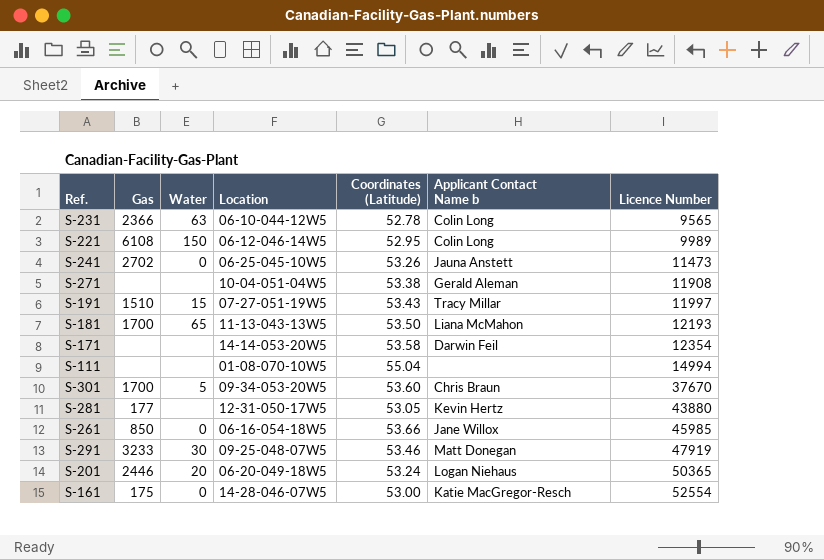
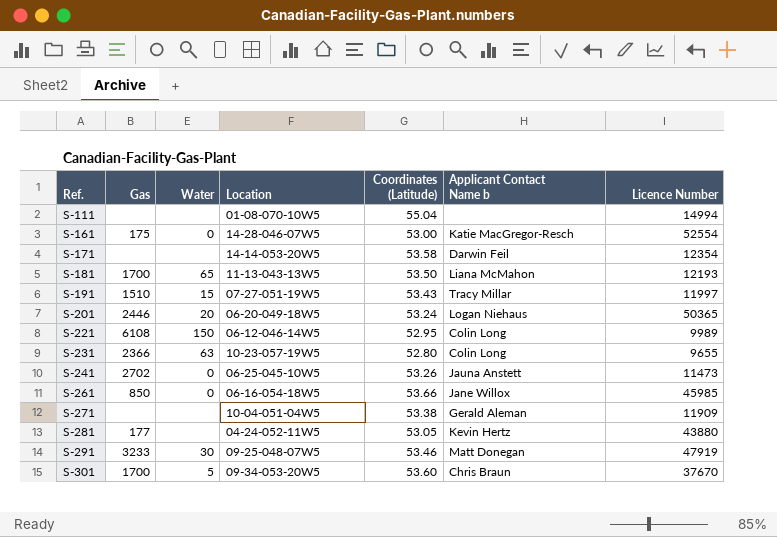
row order: Licence Number ascending -> Ref. ascending
S-231 | Location: 06-10-044-12W5 -> 10-23-057-19W5
S-231 | Coordinates (Latitude): 52.78 -> 52.80
S-231 | Licence Number: 9565 -> 9655
S-271 | Licence Number: 11908 -> 11909
S-281 | Location: 12-31-050-17W5 -> 04-24-052-11W5

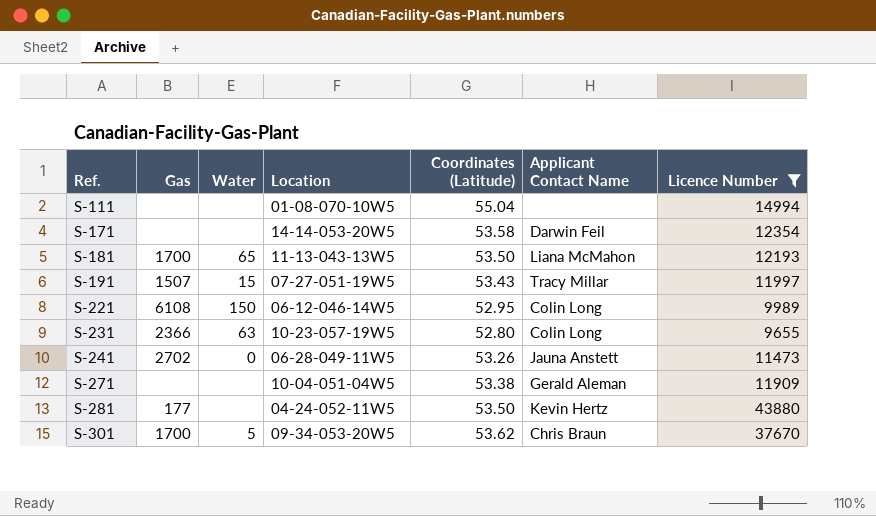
filter: none -> Licence Number <= 43880
column name: Applicant Contact Name b -> Applicant Contact Name
S-191 | Gas: 1510 -> 1507
S-241 | Location: 06-25-045-10W5 -> 06-28-049-11W5
S-281 | Coordinates (Latitude): 53.05 -> 53.50
S-301 | Coordinates (Latitude): 53.60 -> 53.62

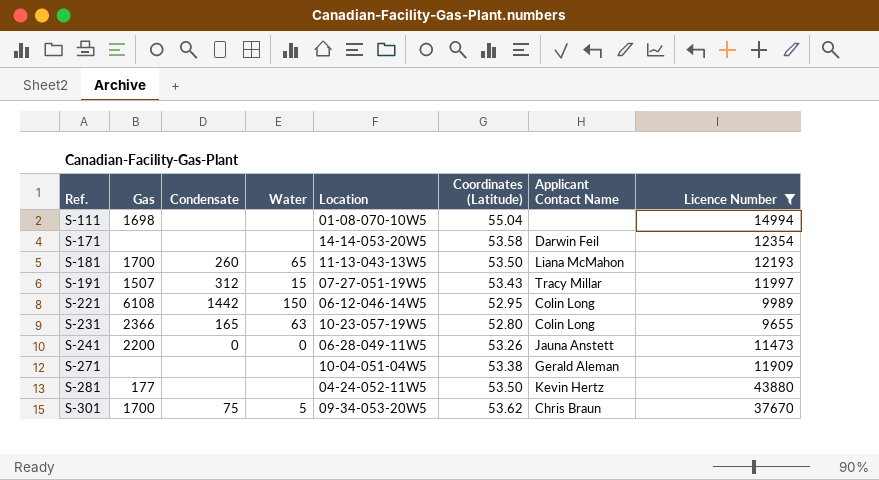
column Condensate | position: none -> 3
S-111 | Gas: none -> 1698
S-241 | Gas: 2702 -> 2200

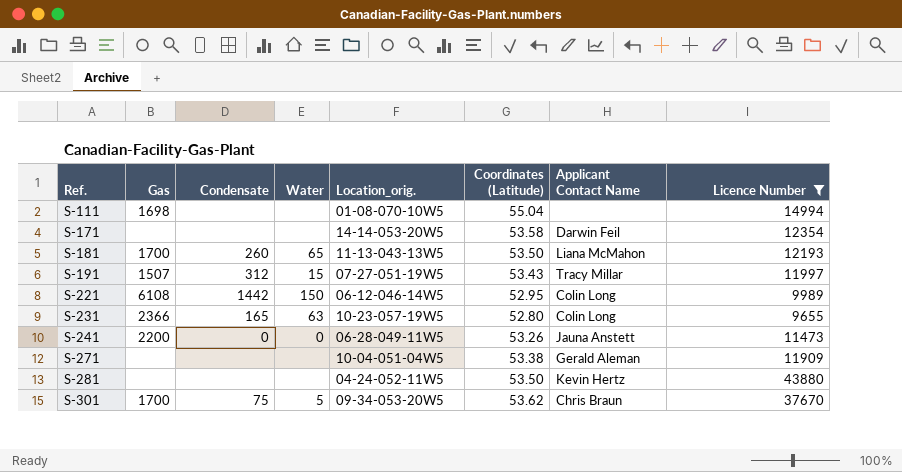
column name: Location -> Location_orig.
S-281 | Gas: 177 -> none

